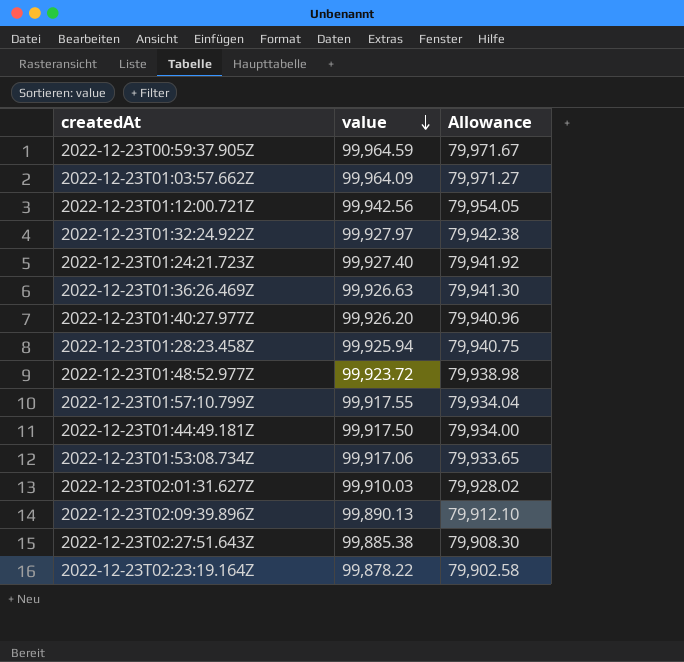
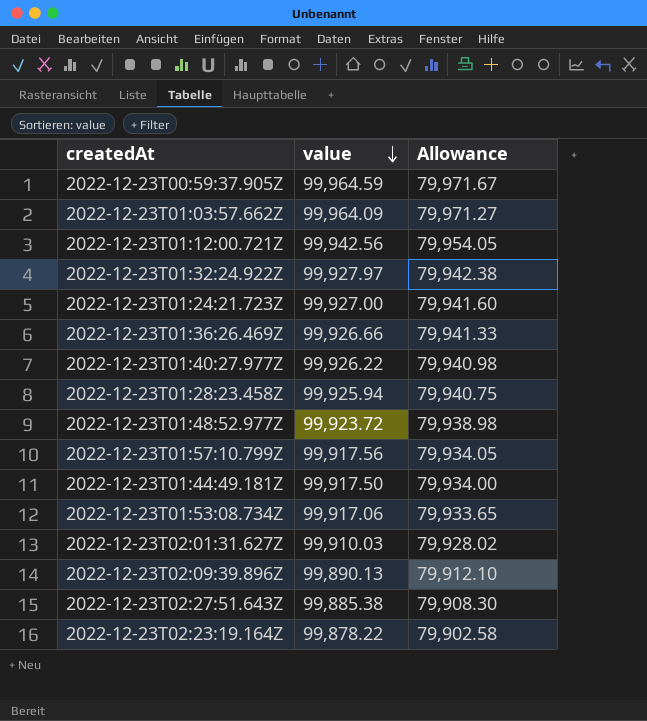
2022-12-23T01:24:21.723Z | value: 99,927.40 -> 99,927.00
2022-12-23T01:24:21.723Z | Allowance: 79,941.92 -> 79,941.60
2022-12-23T01:36:26.469Z | value: 99,926.63 -> 99,926.66
2022-12-23T01:36:26.469Z | Allowance: 79,941.30 -> 79,941.33
2022-12-23T01:40:27.977Z | value: 99,926.20 -> 99,926.22
2022-12-23T01:40:27.977Z | Allowance: 79,940.96 -> 79,940.98
2022-12-23T01:57:10.799Z | value: 99,917.55 -> 99,917.56
2022-12-23T01:57:10.799Z | Allowance: 79,934.04 -> 79,934.05

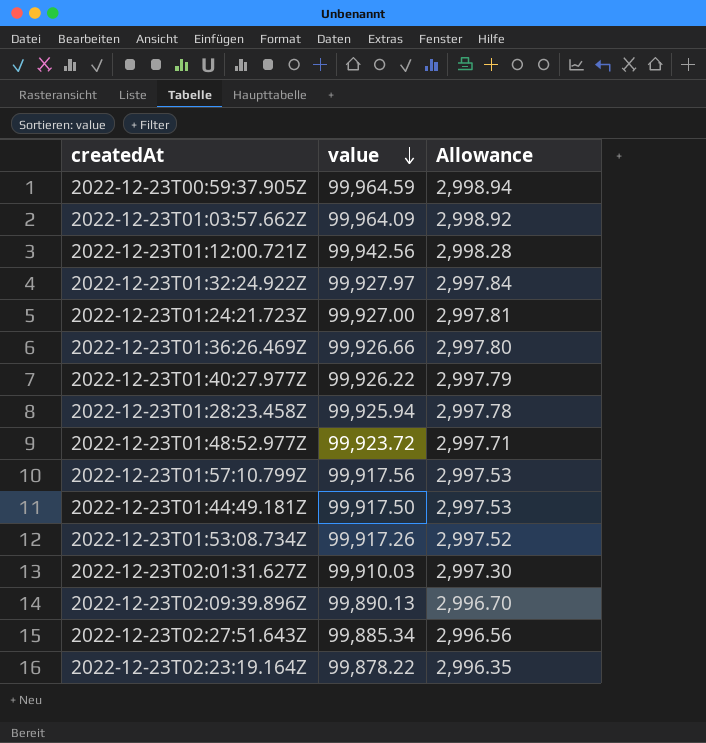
column Allowance | formula: [value] * 0.8 -> [value] * 0.03
2022-12-23T01:53:08.734Z | value: 99,917.06 -> 99,917.26
2022-12-23T02:27:51.643Z | value: 99,885.38 -> 99,885.34

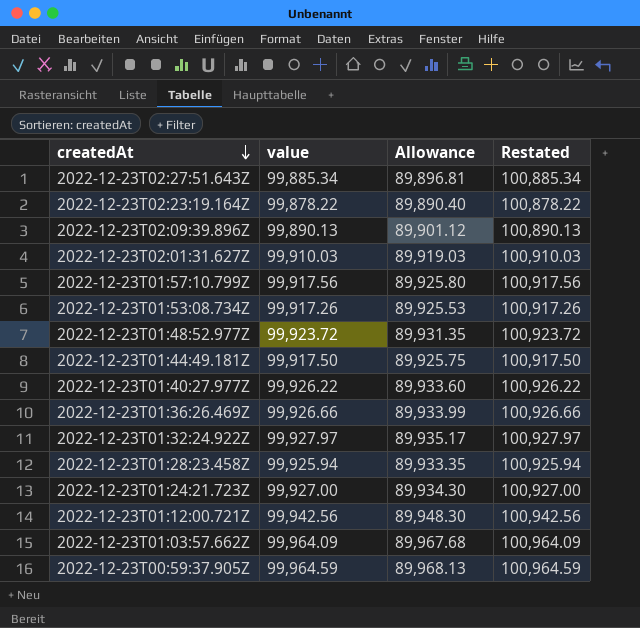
row order: value descending -> createdAt descending
column Allowance | formula: [value] * 0.03 -> [value] * 0.9
column Restated | formula: none -> [value] + 1000

